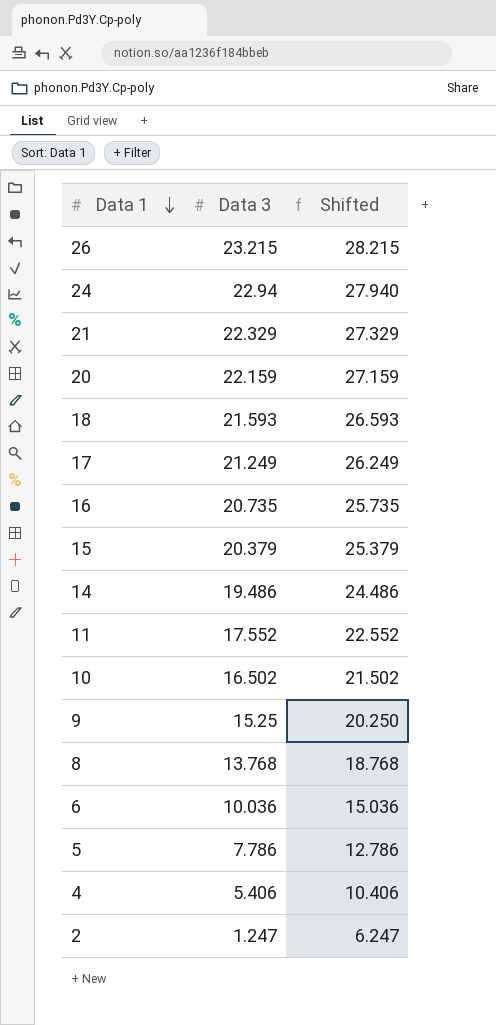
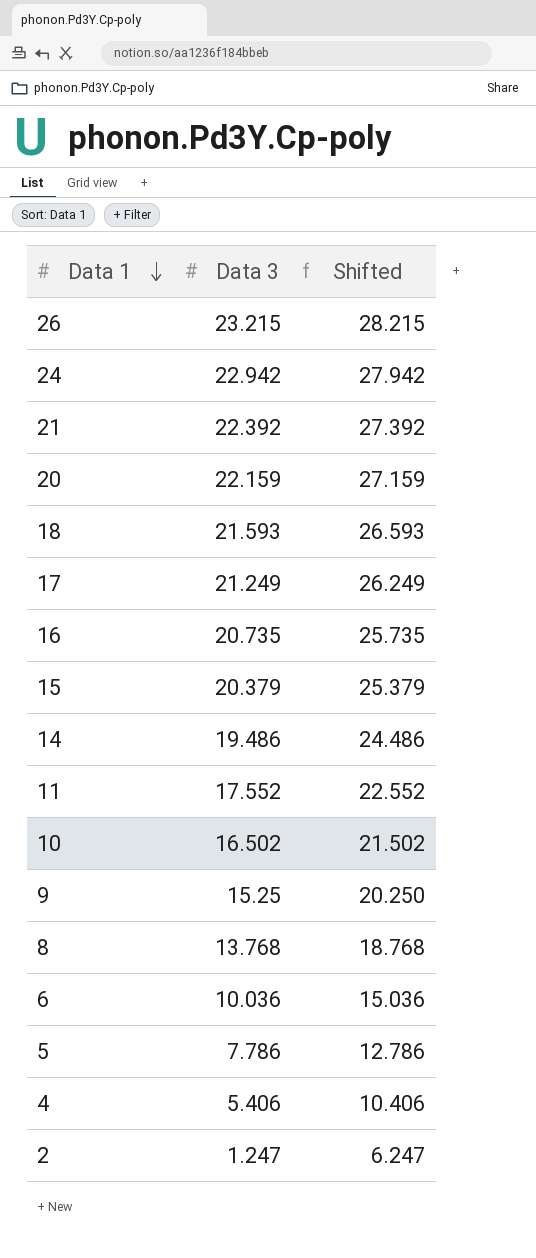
24 | Data 3: 22.94 -> 22.942
24 | Shifted: 27.940 -> 27.942
21 | Data 3: 22.329 -> 22.392
21 | Shifted: 27.329 -> 27.392

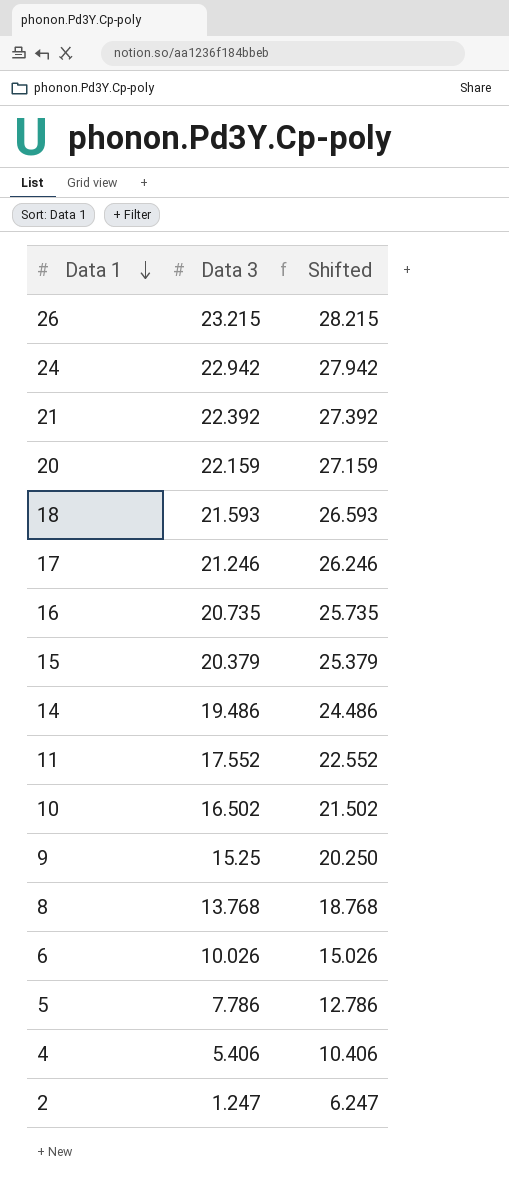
17 | Data 3: 21.249 -> 21.246
17 | Shifted: 26.249 -> 26.246
6 | Data 3: 10.036 -> 10.026
6 | Shifted: 15.036 -> 15.026

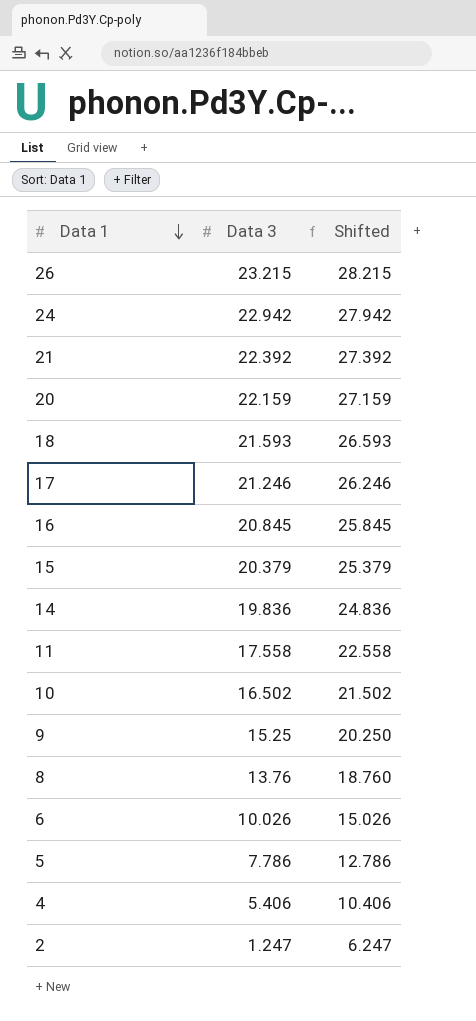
16 | Data 3: 20.735 -> 20.845
16 | Shifted: 25.735 -> 25.845
14 | Data 3: 19.486 -> 19.836
14 | Shifted: 24.486 -> 24.836
11 | Data 3: 17.552 -> 17.558
11 | Shifted: 22.552 -> 22.558
8 | Data 3: 13.768 -> 13.76
8 | Shifted: 18.768 -> 18.760

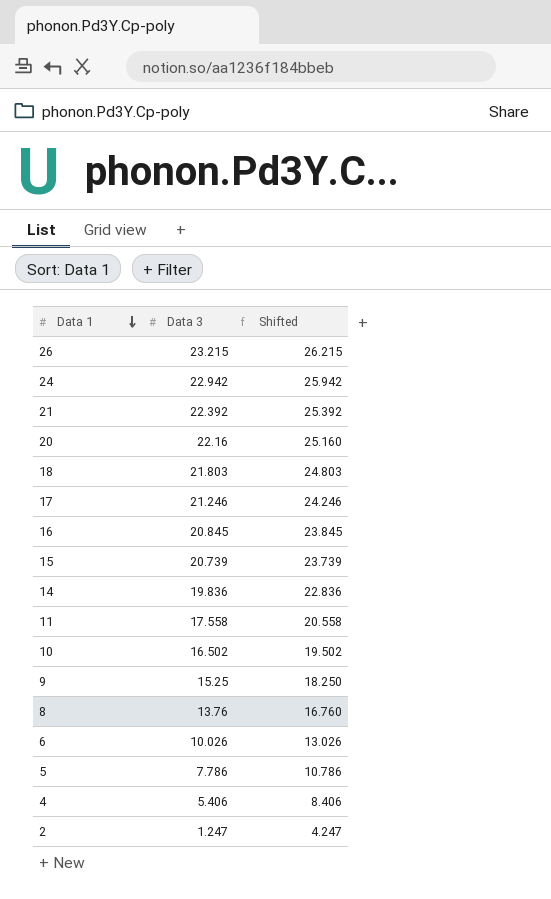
column Shifted | formula: [Data 3] + 5 -> [Data 3] + 3
20 | Data 3: 22.159 -> 22.16
18 | Data 3: 21.593 -> 21.803
15 | Data 3: 20.379 -> 20.739

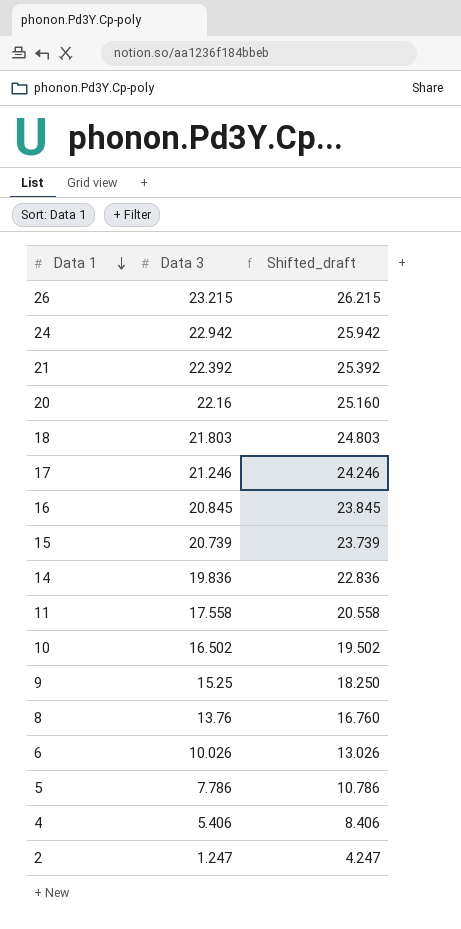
column name: Shifted -> Shifted_draft

